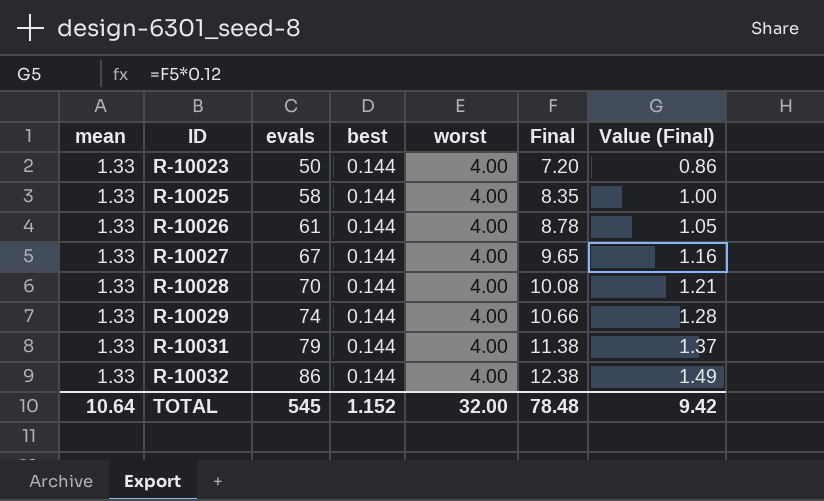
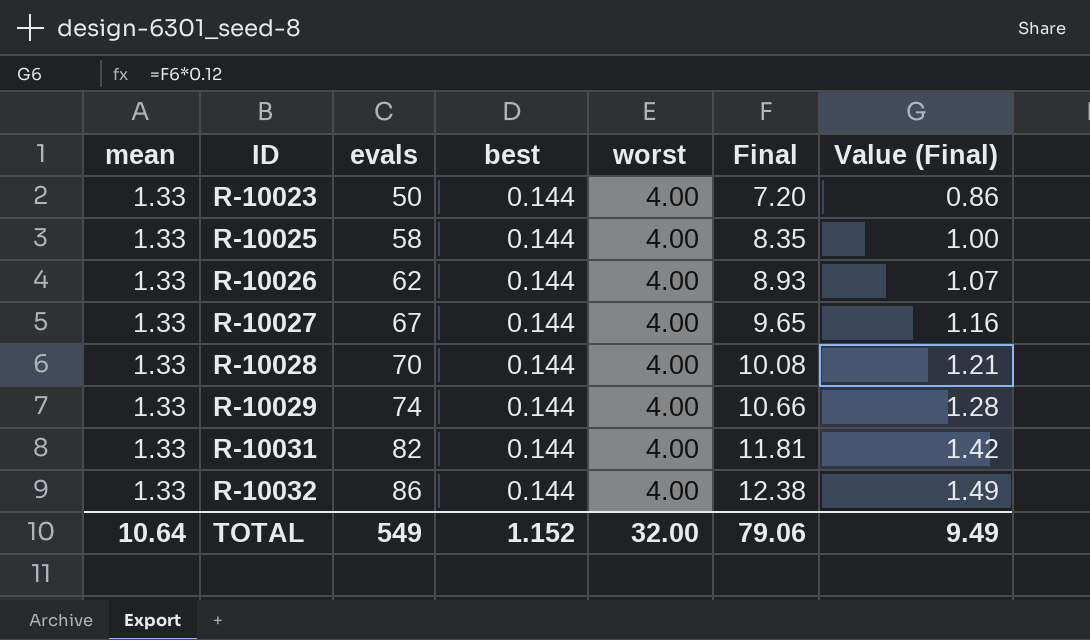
R-10026 | evals: 61 -> 62
R-10026 | Final: 8.78 -> 8.93
R-10026 | Value (Final): 1.05 -> 1.07
R-10031 | evals: 79 -> 82
R-10031 | Final: 11.38 -> 11.81
R-10031 | Value (Final): 1.37 -> 1.42
TOTAL | evals: 545 -> 549
TOTAL | Final: 78.48 -> 79.06
TOTAL | Value (Final): 9.42 -> 9.49

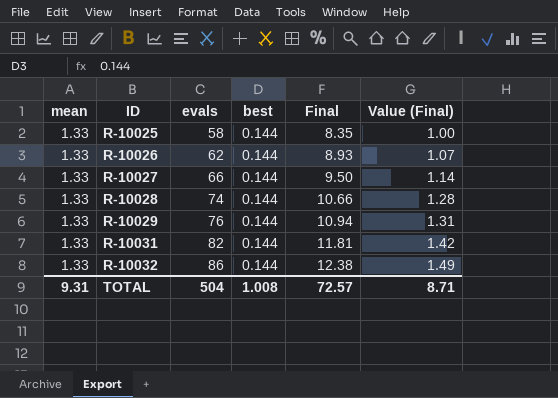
column worst | position: 5 -> none
row R-10023: 1.33 | 50 | 0.144 | 4.00 | 7.20 | 0.86 -> none
R-10027 | evals: 67 -> 66
R-10027 | Final: 9.65 -> 9.50
R-10027 | Value (Final): 1.16 -> 1.14
R-10028 | evals: 70 -> 74
R-10028 | Final: 10.08 -> 10.66
R-10028 | Value (Final): 1.21 -> 1.28
R-10029 | evals: 74 -> 76
R-10029 | Final: 10.66 -> 10.94
R-10029 | Value (Final): 1.28 -> 1.31
TOTAL | mean: 10.64 -> 9.31
TOTAL | evals: 549 -> 504
TOTAL | best: 1.152 -> 1.008
TOTAL | Final: 79.06 -> 72.57
TOTAL | Value (Final): 9.49 -> 8.71

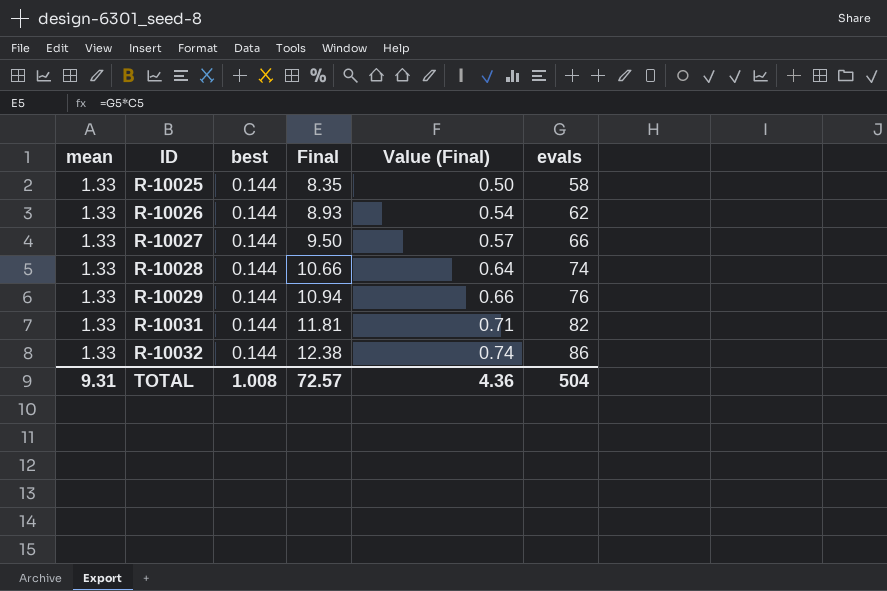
column Value (Final) | formula: [Final] * 0.12 -> [Final] * 0.06
column evals | position: 3 -> 6
TOTAL | Value (Final): 8.71 -> 4.36

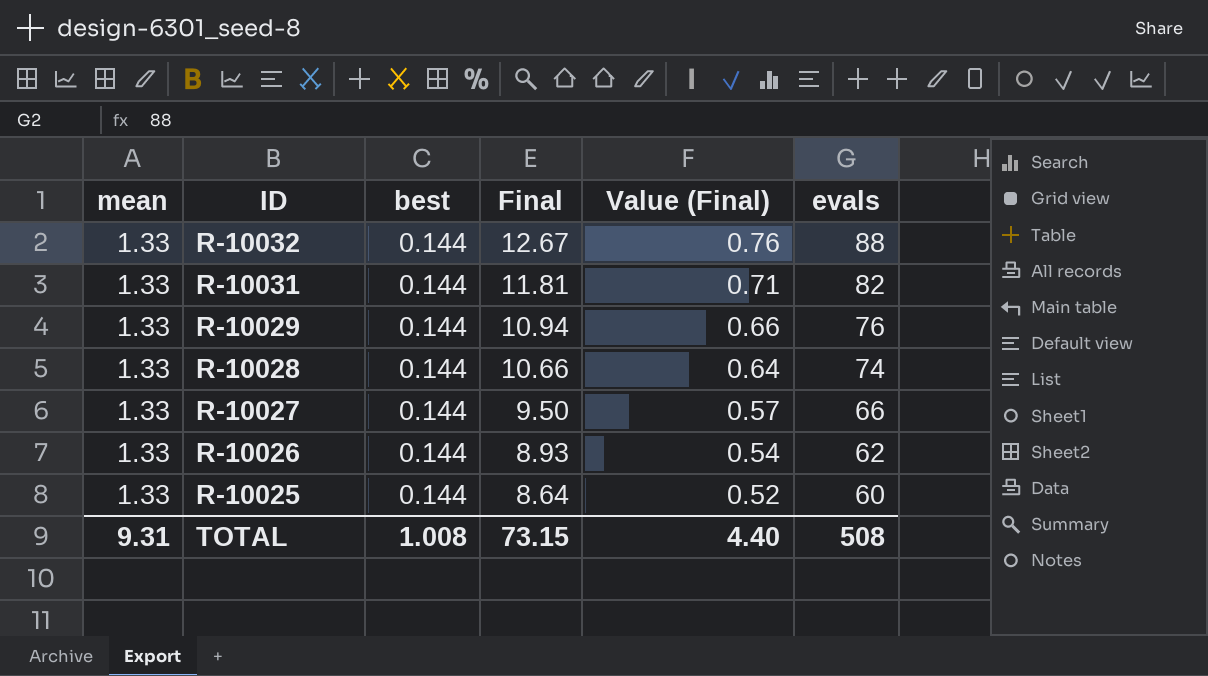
row order: ID ascending -> ID descending
R-10032 | Final: 12.38 -> 12.67
R-10032 | Value (Final): 0.74 -> 0.76
R-10032 | evals: 86 -> 88
R-10025 | Final: 8.35 -> 8.64
R-10025 | Value (Final): 0.50 -> 0.52
R-10025 | evals: 58 -> 60
TOTAL | Final: 72.57 -> 73.15
TOTAL | Value (Final): 4.36 -> 4.40
TOTAL | evals: 504 -> 508

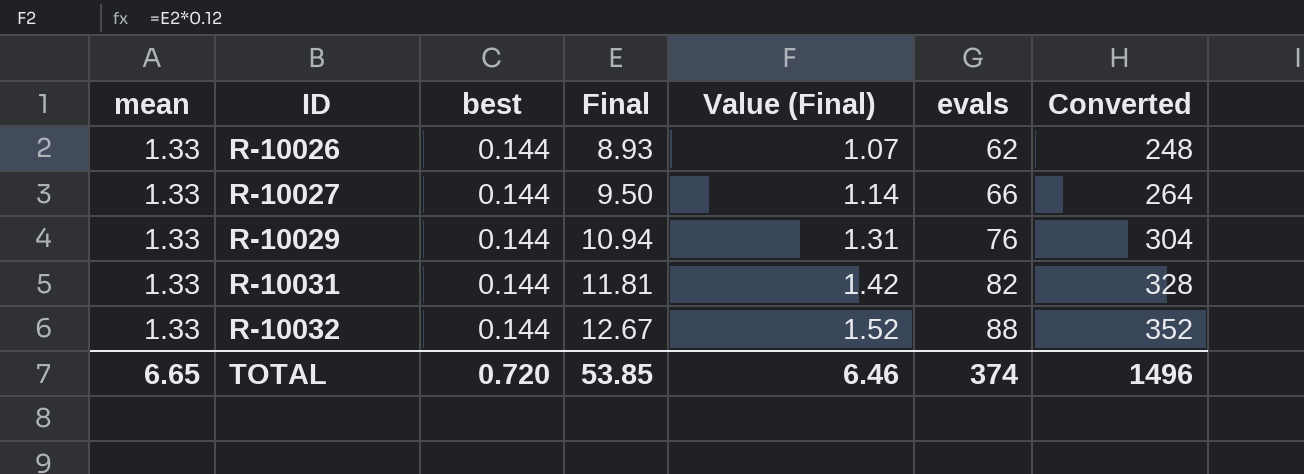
row order: ID descending -> ID ascending
column Value (Final) | formula: [Final] * 0.06 -> [Final] * 0.12
column Converted | formula: none -> [evals] * 4
row R-10028: 1.33 | 0.144 | 10.66 | 0.64 | 74 -> none
row R-10025: 1.33 | 0.144 | 8.64 | 0.52 | 60 -> none
TOTAL | mean: 9.31 -> 6.65
TOTAL | best: 1.008 -> 0.720
TOTAL | Final: 73.15 -> 53.85
TOTAL | Value (Final): 4.40 -> 6.46
TOTAL | evals: 508 -> 374

